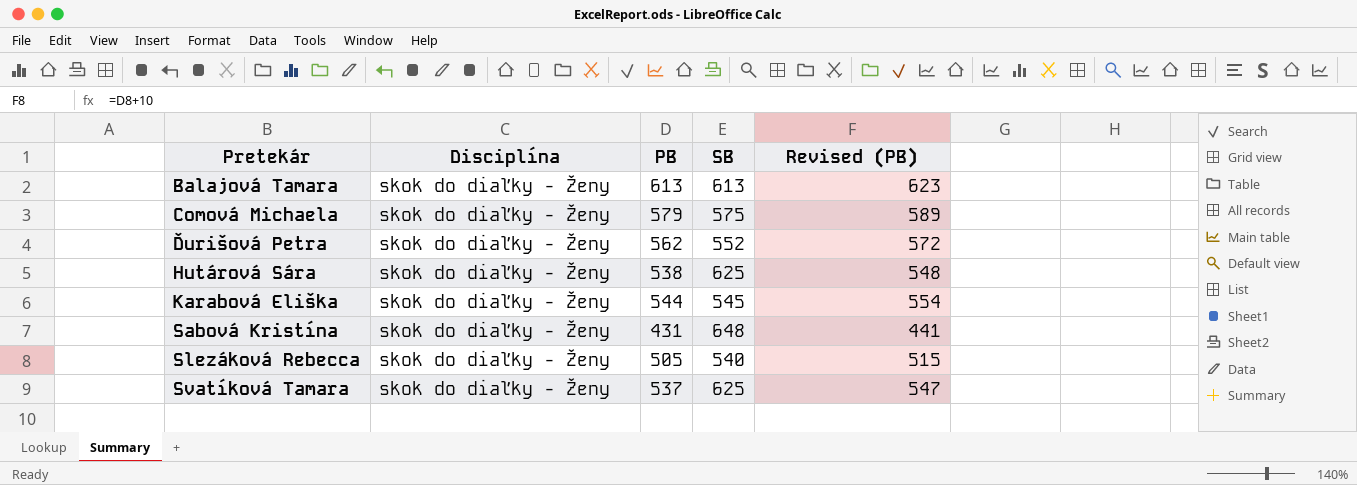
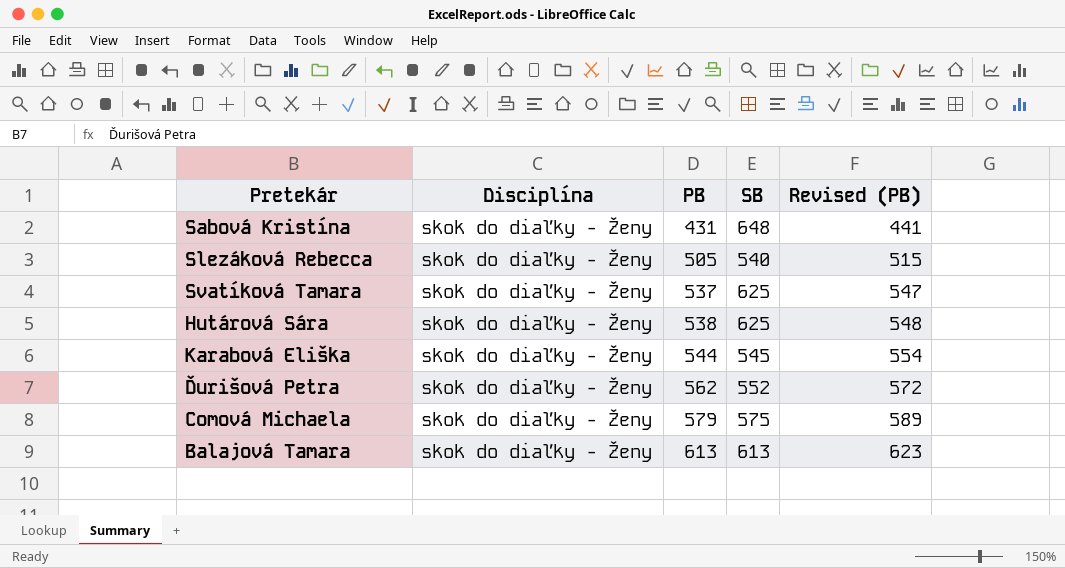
row order: Pretekár ascending -> PB ascending

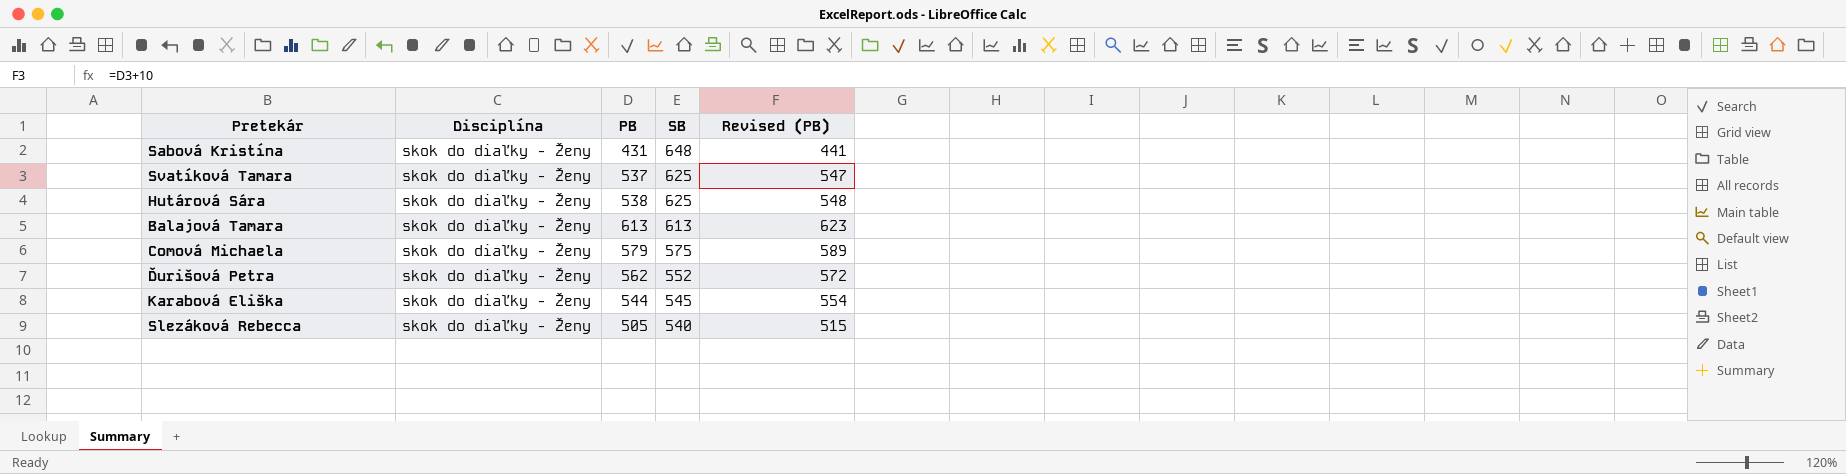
row order: PB ascending -> SB descending

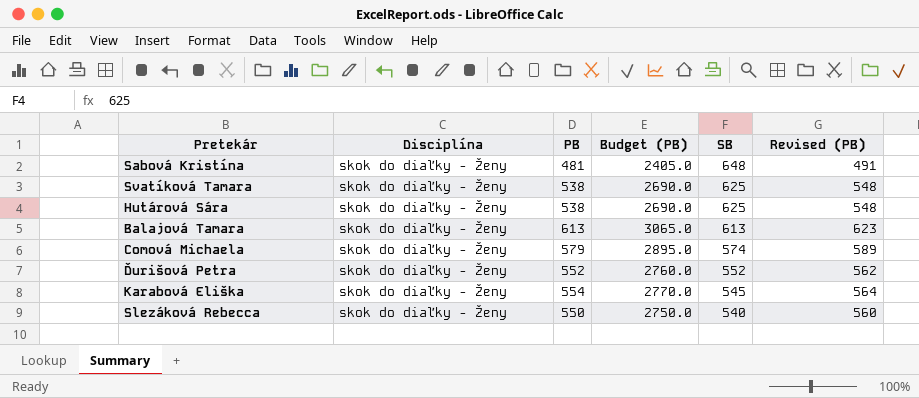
column Budget (PB) | formula: none -> [PB] * 5
Sabová Kristína | PB: 431 -> 481
Sabová Kristína | Revised (PB): 441 -> 491
Svatíková Tamara | PB: 537 -> 538
Svatíková Tamara | Revised (PB): 547 -> 548
Comová Michaela | SB: 575 -> 574
Ďurišová Petra | PB: 562 -> 552
Ďurišová Petra | Revised (PB): 572 -> 562
Karabová Eliška | PB: 544 -> 554
Karabová Eliška | Revised (PB): 554 -> 564
Slezáková Rebecca | PB: 505 -> 550
Slezáková Rebecca | Revised (PB): 515 -> 560

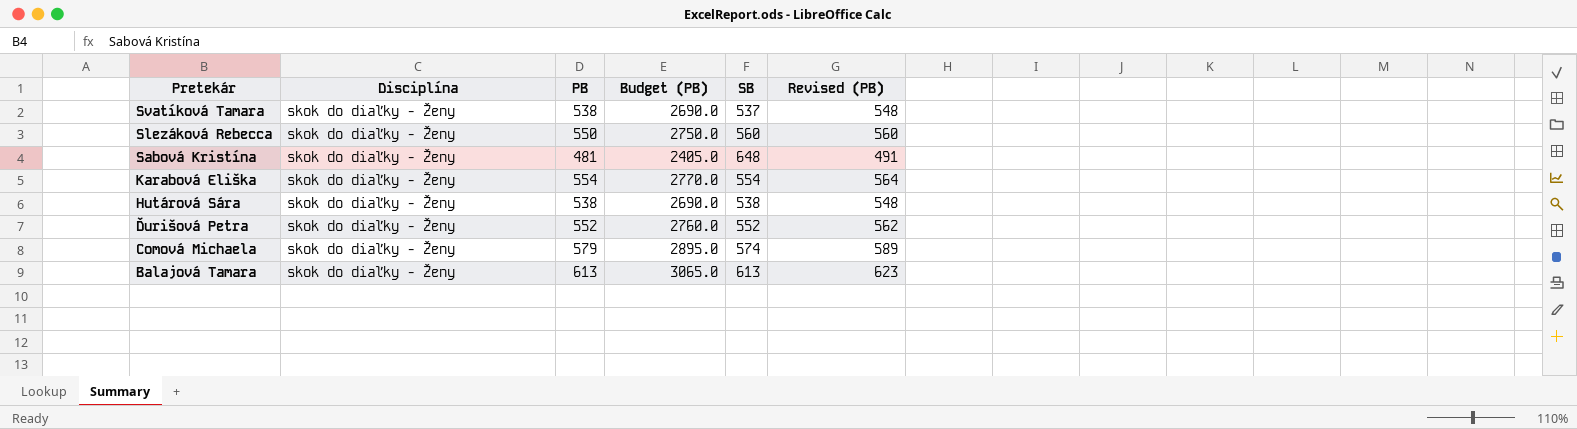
row order: SB descending -> Pretekár descending
Svatíková Tamara | SB: 625 -> 537
Slezáková Rebecca | SB: 540 -> 560
Karabová Eliška | SB: 545 -> 554
Hutárová Sára | SB: 625 -> 538

